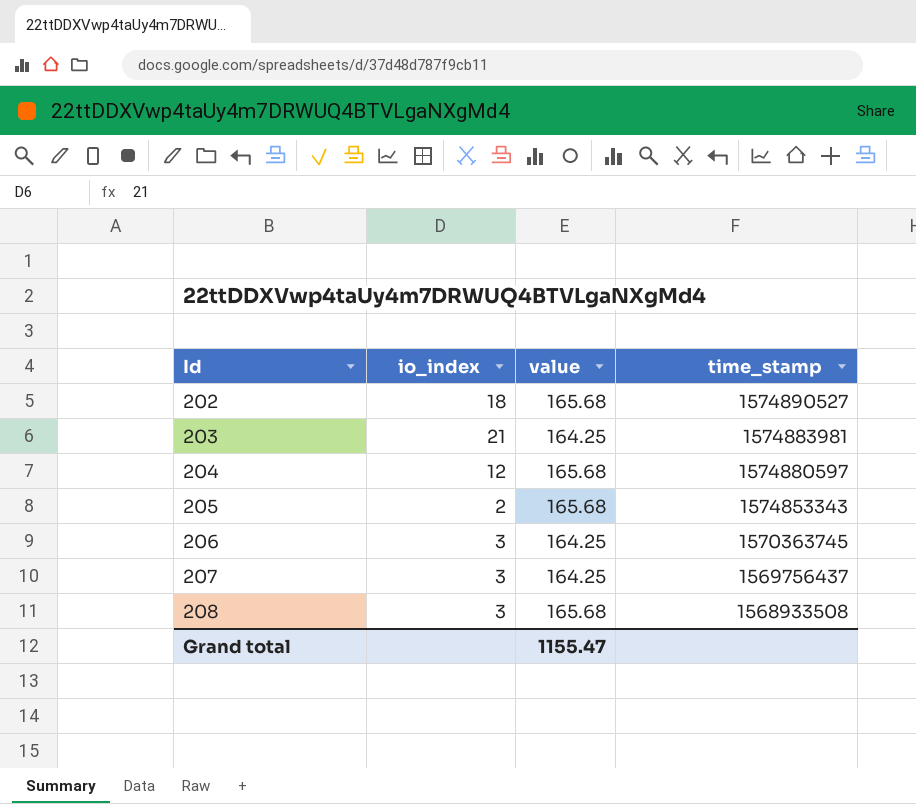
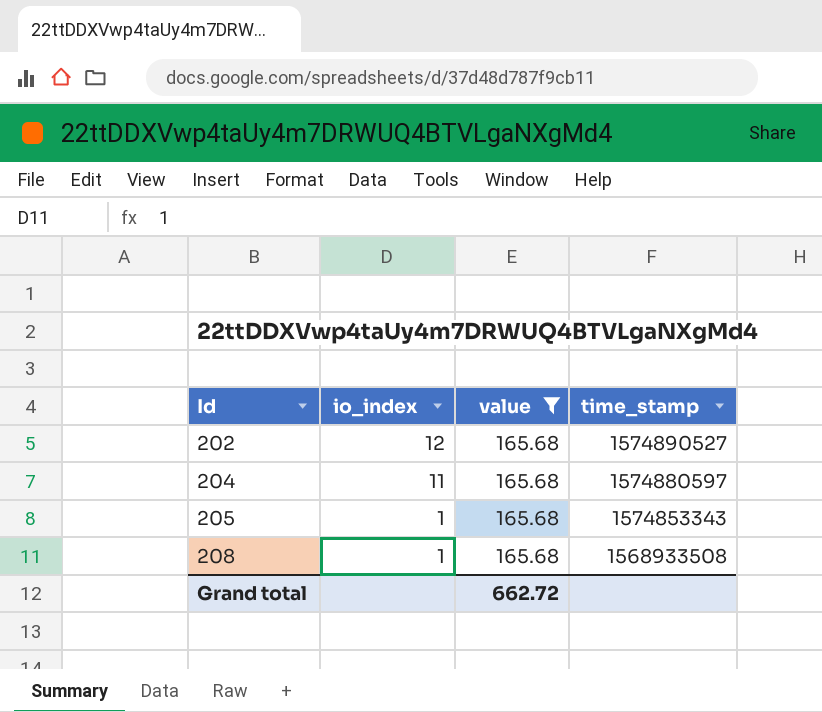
filter: none -> value = 165.68
202 | io_index: 18 -> 12
204 | io_index: 12 -> 11
205 | io_index: 2 -> 1
208 | io_index: 3 -> 1
Grand total | value: 1155.47 -> 662.72

